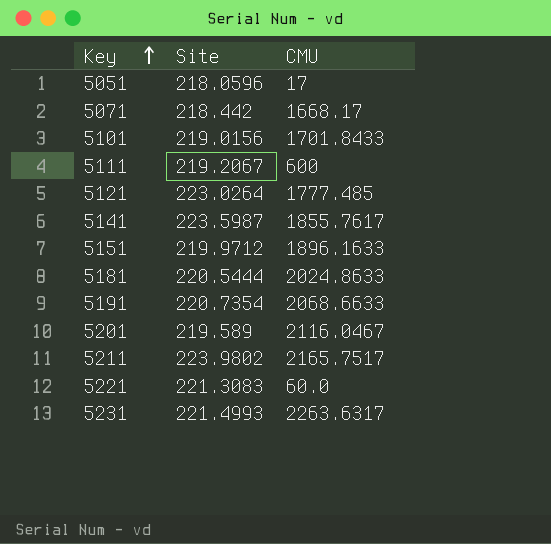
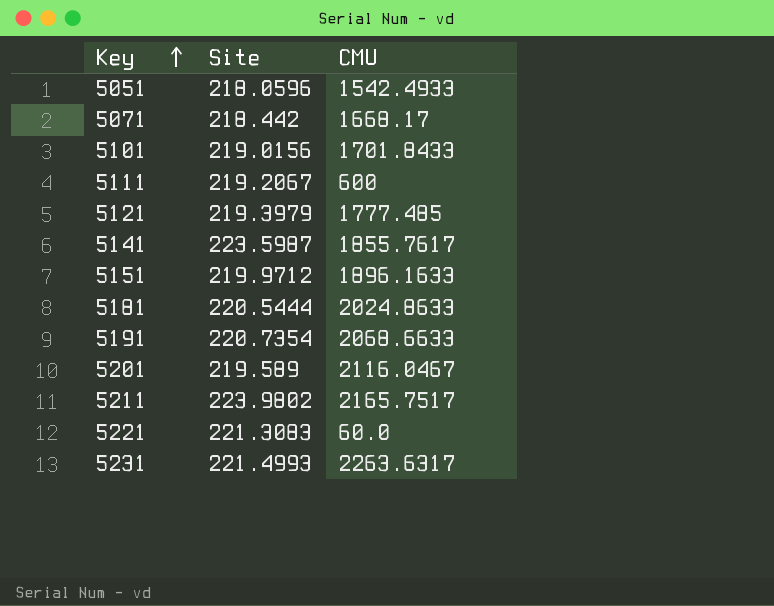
5051 | CMU: 17 -> 1542.4933
5121 | Site: 223.0264 -> 219.3979

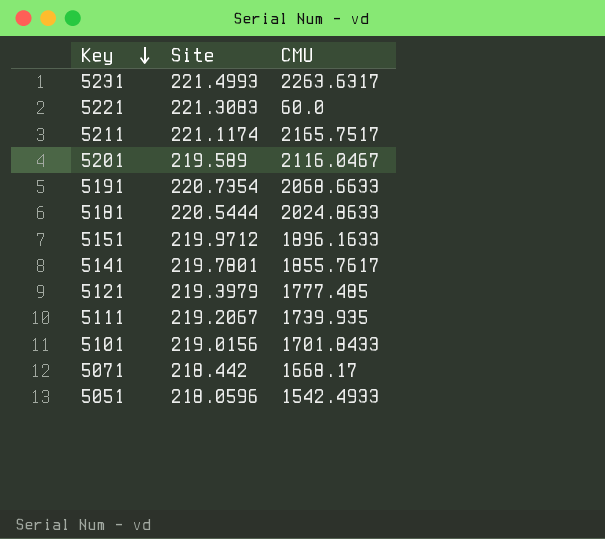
row order: Key ascending -> Key descending
5211 | Site: 223.9802 -> 221.1174
5141 | Site: 223.5987 -> 219.7801
5111 | CMU: 600 -> 1739.935

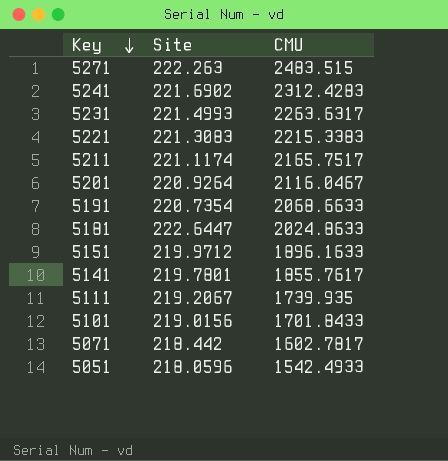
row 5121: 219.3979 | 1777.485 -> none
row 5271: none -> 222.263 | 2483.515
row 5241: none -> 221.6902 | 2312.4283
5221 | CMU: 60.0 -> 2215.3383
5201 | Site: 219.589 -> 220.9264
5181 | Site: 220.5444 -> 222.6447
5071 | CMU: 1668.17 -> 1602.7817

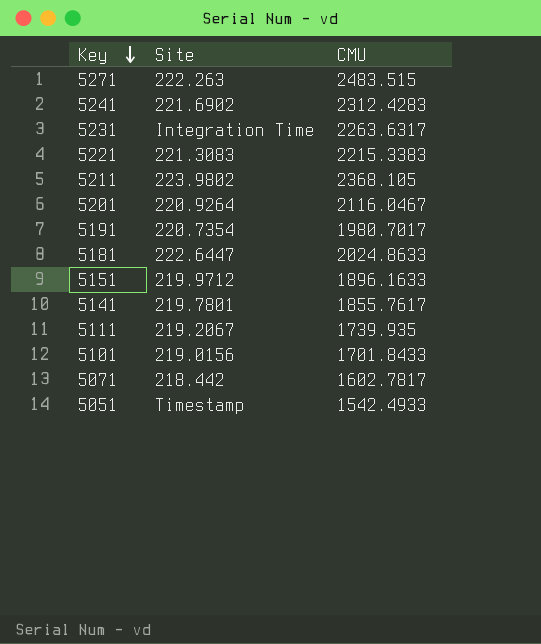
5231 | Site: 221.4993 -> Integration Time
5211 | Site: 221.1174 -> 223.9802
5211 | CMU: 2165.7517 -> 2368.105
5191 | CMU: 2068.6633 -> 1980.7017
5051 | Site: 218.0596 -> Timestamp

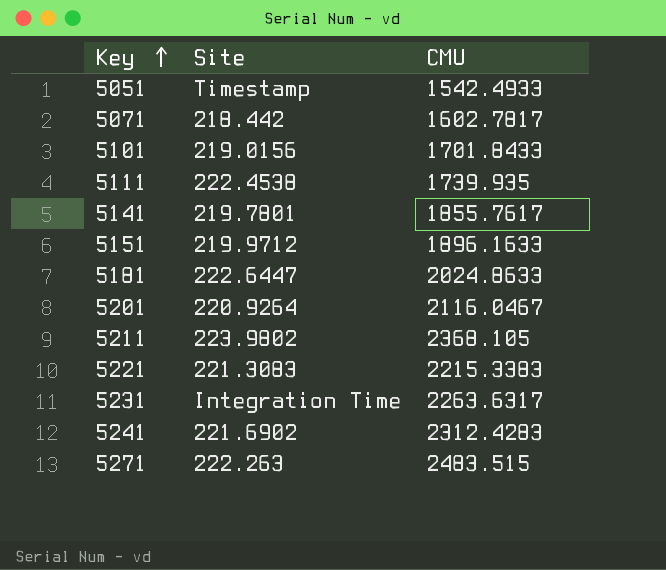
row order: Key descending -> Key ascending
row 5191: 220.7354 | 1980.7017 -> none
5111 | Site: 219.2067 -> 222.4538

